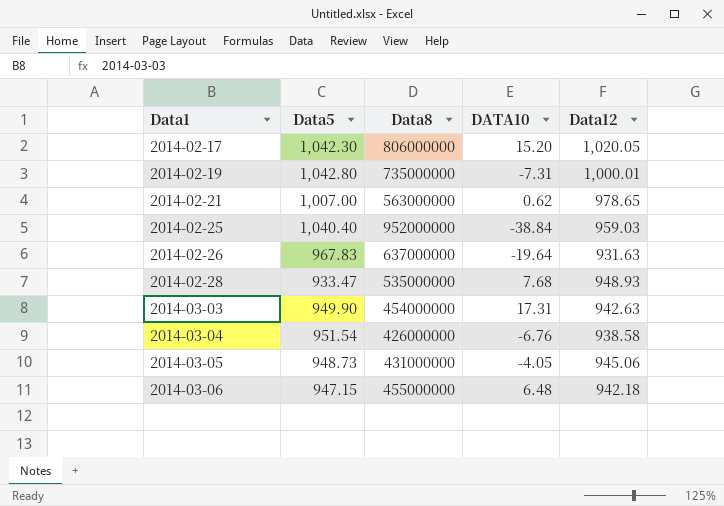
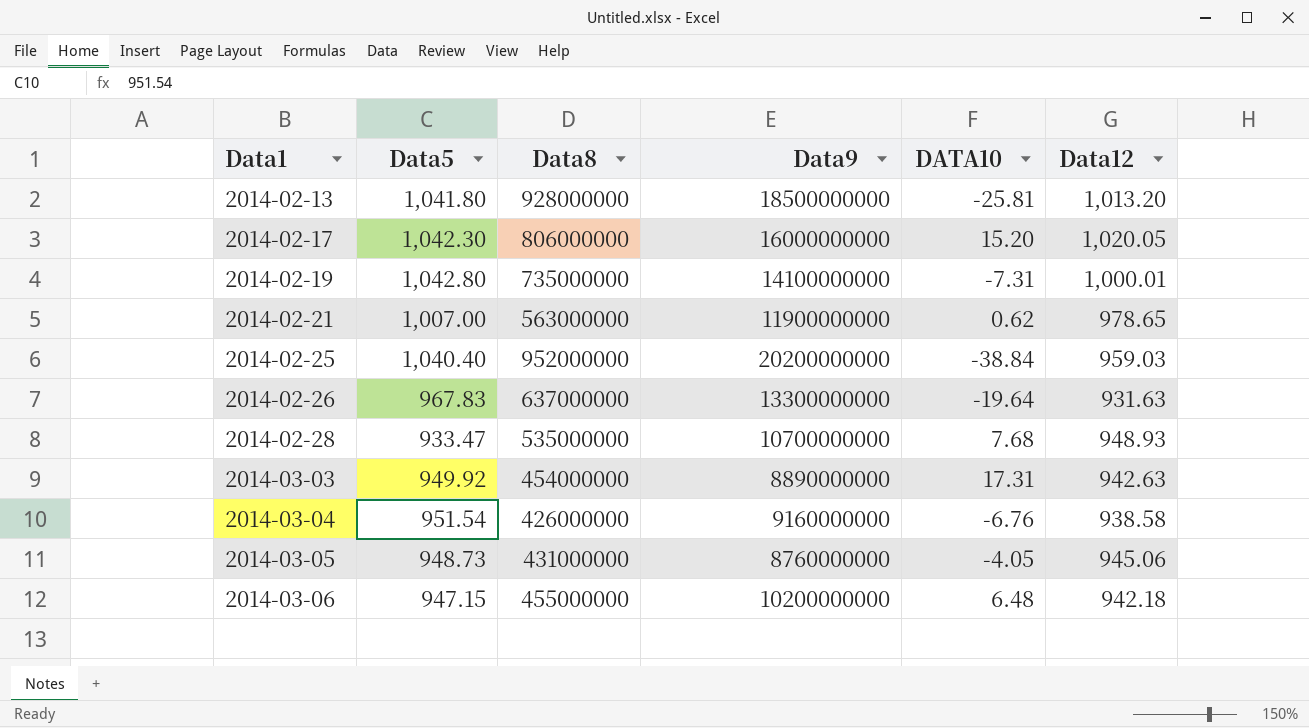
column Data9 | position: none -> 4
row 2014-02-13: none -> 1,041.80 | 928000000 | 18500000000 | -25.81 | 1,013.20
2014-03-03 | Data5: 949.90 -> 949.92

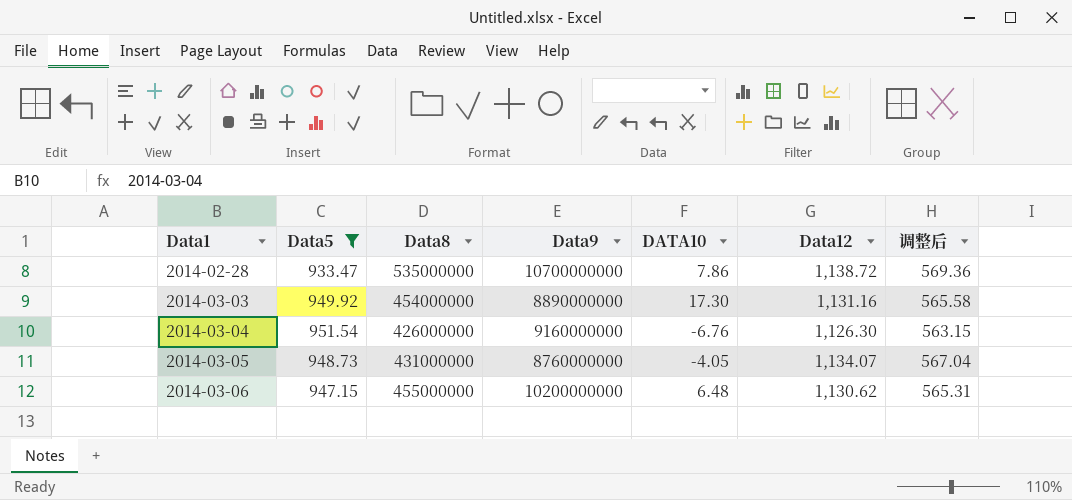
filter: none -> Data5 <= 951.54
column 调整后 | formula: none -> [Data12] * 0.5
2014-02-28 | DATA10: 7.68 -> 7.86
2014-02-28 | Data12: 948.93 -> 1,138.72
2014-03-03 | DATA10: 17.31 -> 17.30
2014-03-03 | Data12: 942.63 -> 1,131.16
2014-03-04 | Data12: 938.58 -> 1,126.30
2014-03-05 | Data12: 945.06 -> 1,134.07
2014-03-06 | Data12: 942.18 -> 1,130.62

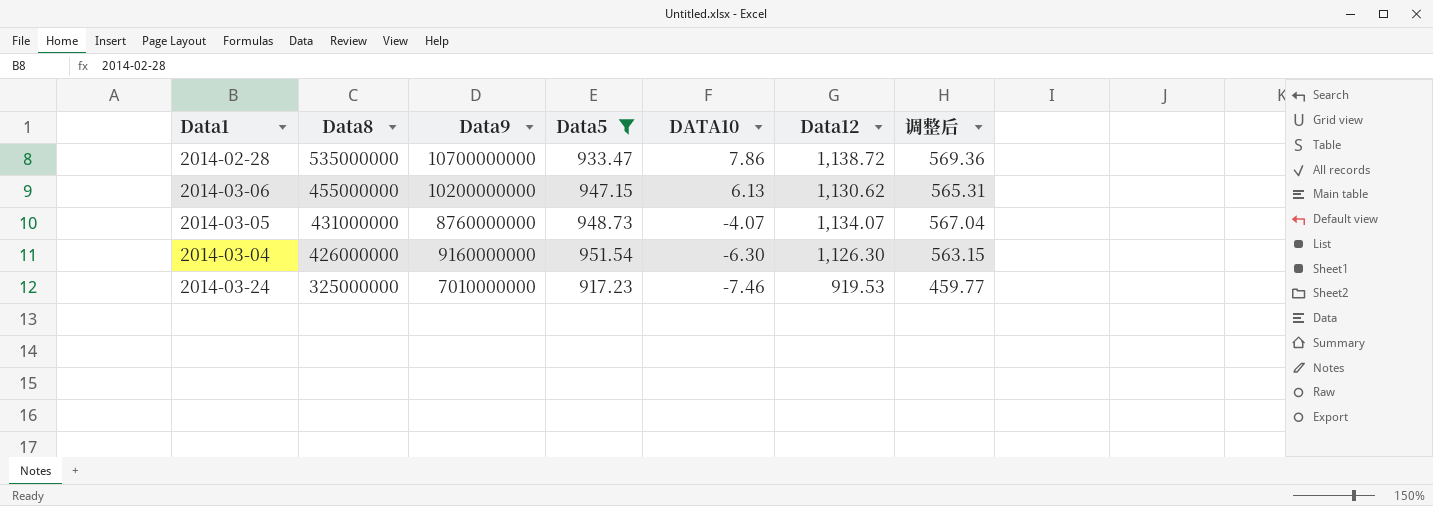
row order: Data1 ascending -> Data8 descending
column Data5 | position: 2 -> 4
row 2014-03-03: 949.92 | 454000000 | 8890000000 | 17.30 | 1,131.16 | 565.58 -> none
2014-03-06 | DATA10: 6.48 -> 6.13
2014-03-05 | DATA10: -4.05 -> -4.07
2014-03-04 | DATA10: -6.76 -> -6.30
row 2014-03-24: none -> 325000000 | 7010000000 | 917.23 | -7.46 | 919.53 | 459.77

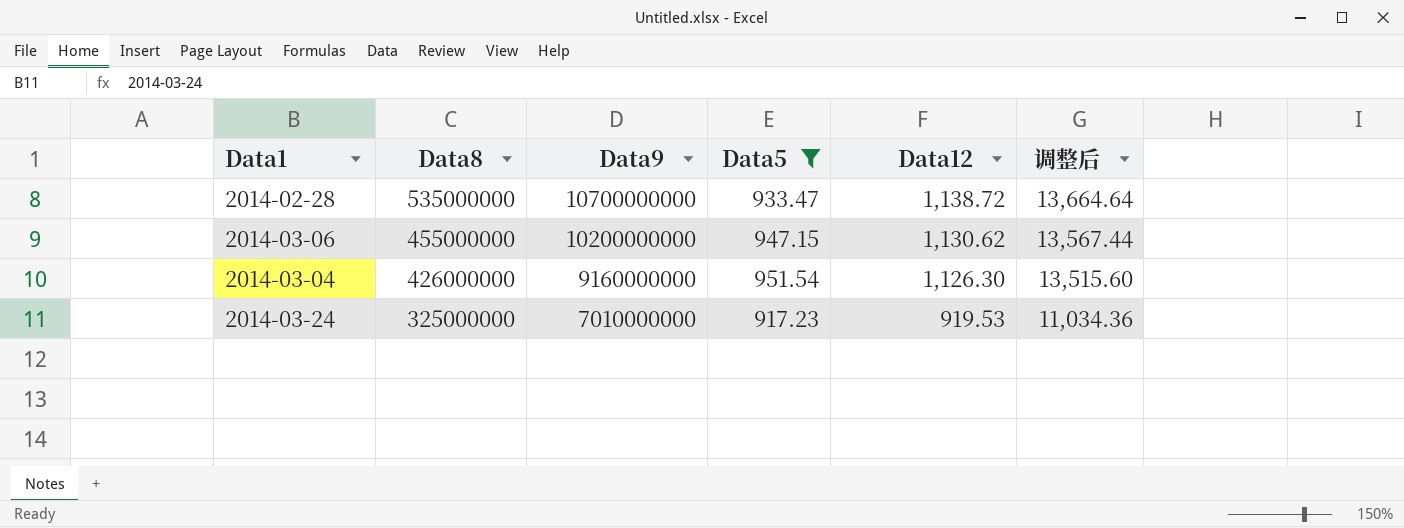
column DATA10 | position: 5 -> none
column 调整后 | formula: [Data12] * 0.5 -> [Data12] * 12
row 2014-03-05: 431000000 | 8760000000 | 948.73 | -4.07 | 1,134.07 | 567.04 -> none

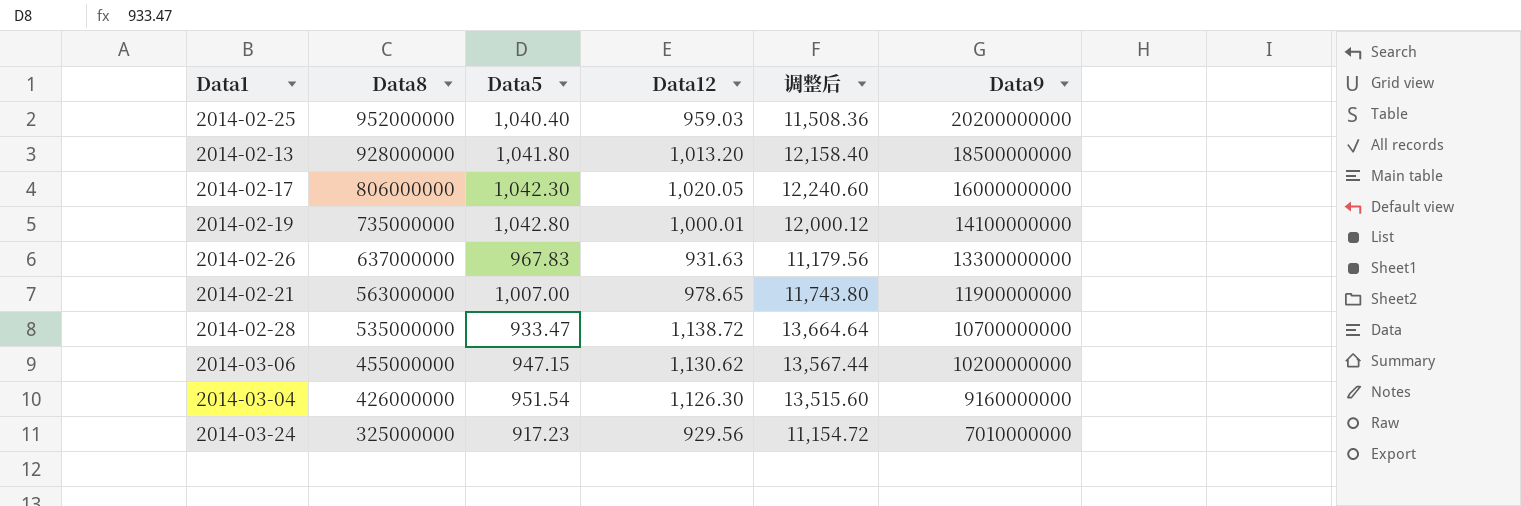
filter: Data5 <= 951.54 -> none
column Data9 | position: 3 -> 6
2014-03-24 | Data12: 919.53 -> 929.56
2014-03-24 | 调整后: 11,034.36 -> 11,154.72

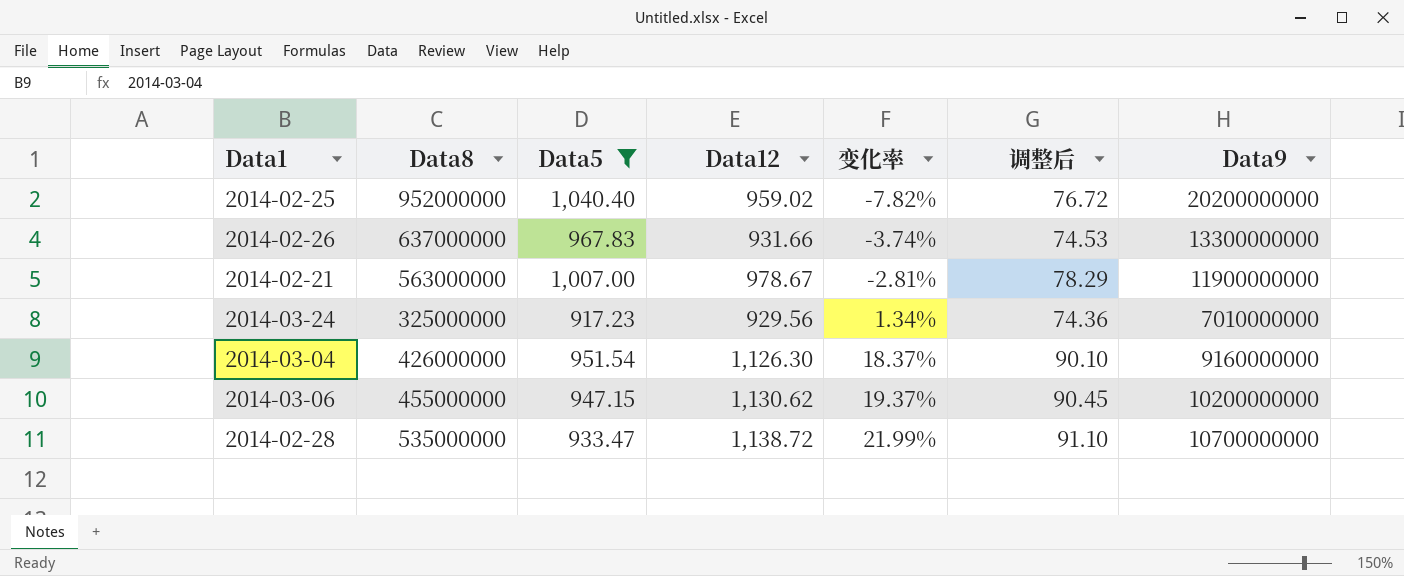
filter: none -> Data5 <= 1,040.40
row order: Data8 descending -> 变化率 ascending
column 变化率 | formula: none -> ([Data12] - [Data5]) / [Data5]
column 调整后 | formula: [Data12] * 12 -> [Data12] * 0.08
2014-02-25 | Data12: 959.03 -> 959.02
2014-02-26 | Data12: 931.63 -> 931.66
2014-02-21 | Data12: 978.65 -> 978.67

